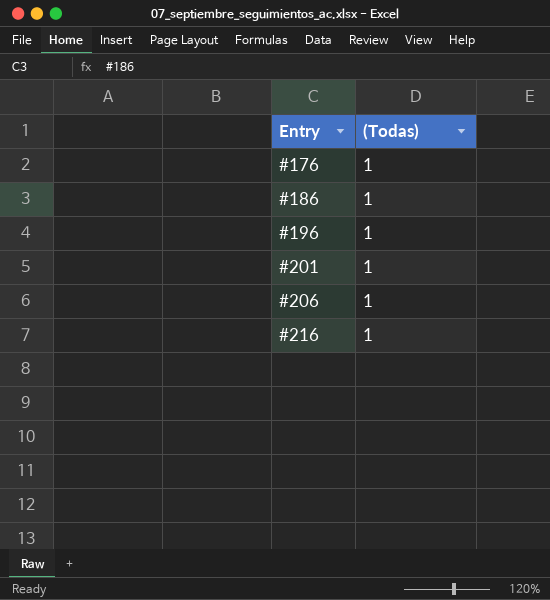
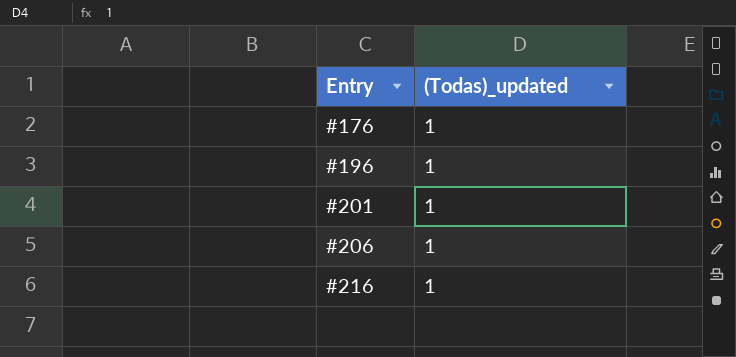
column name: (Todas) -> (Todas)_updated
row #186: 1 -> none

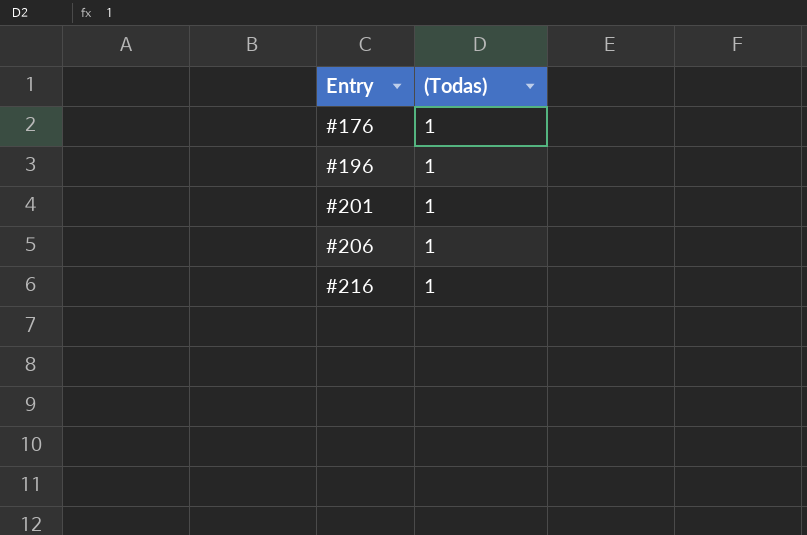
column name: (Todas)_updated -> (Todas)

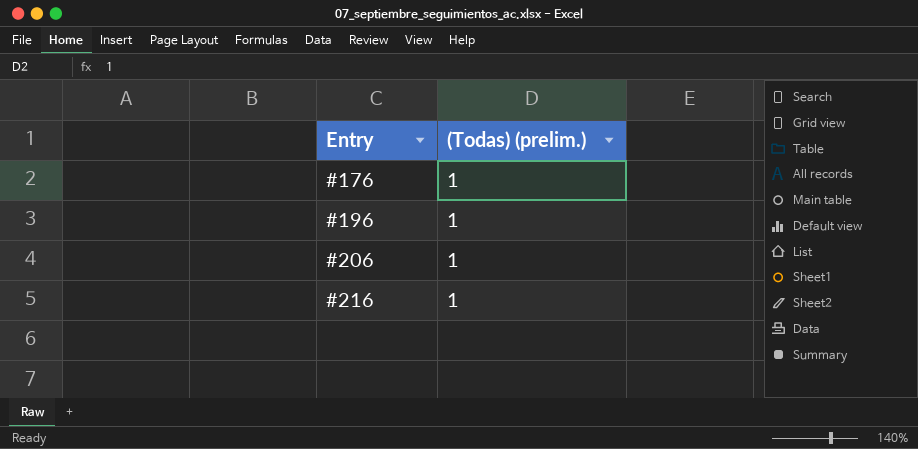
column name: (Todas) -> (Todas) (prelim.)
row #201: 1 -> none

